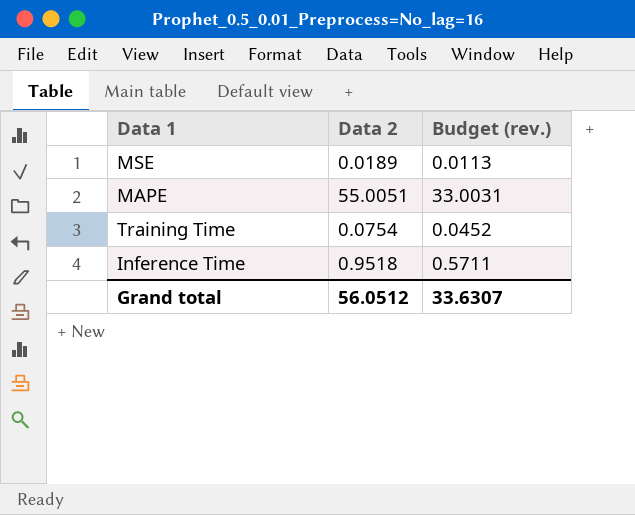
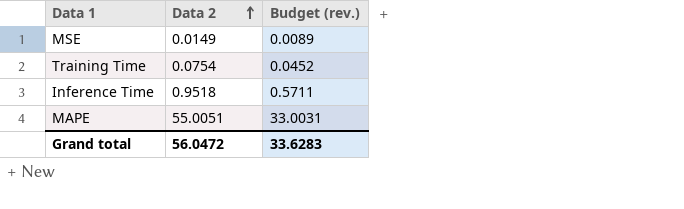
row order: none -> Data 2 ascending
MSE | Data 2: 0.0189 -> 0.0149
MSE | Budget (rev.): 0.0113 -> 0.0089
Grand total | Data 2: 56.0512 -> 56.0472
Grand total | Budget (rev.): 33.6307 -> 33.6283

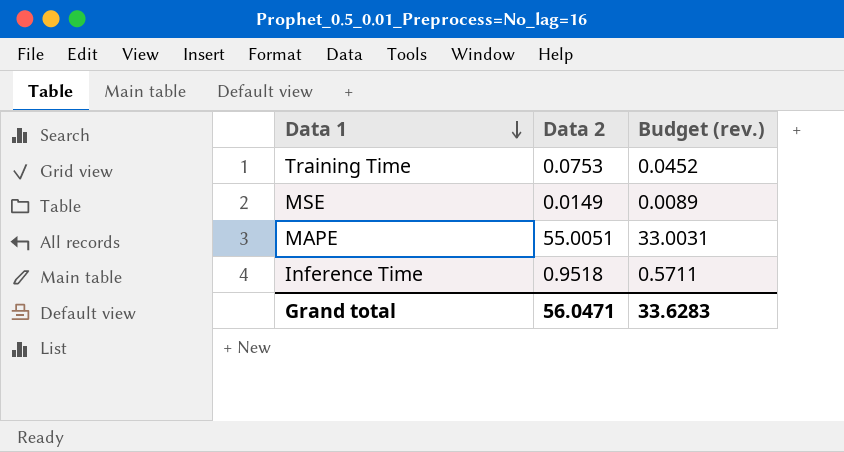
row order: Data 2 ascending -> Data 1 descending
Training Time | Data 2: 0.0754 -> 0.0753
Grand total | Data 2: 56.0472 -> 56.0471

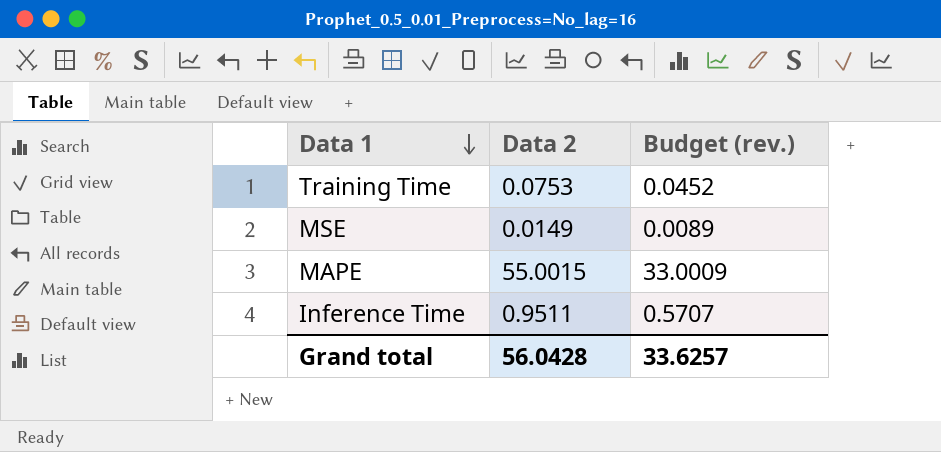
MAPE | Data 2: 55.0051 -> 55.0015
MAPE | Budget (rev.): 33.0031 -> 33.0009
Inference Time | Data 2: 0.9518 -> 0.9511
Inference Time | Budget (rev.): 0.5711 -> 0.5707
Grand total | Data 2: 56.0471 -> 56.0428
Grand total | Budget (rev.): 33.6283 -> 33.6257

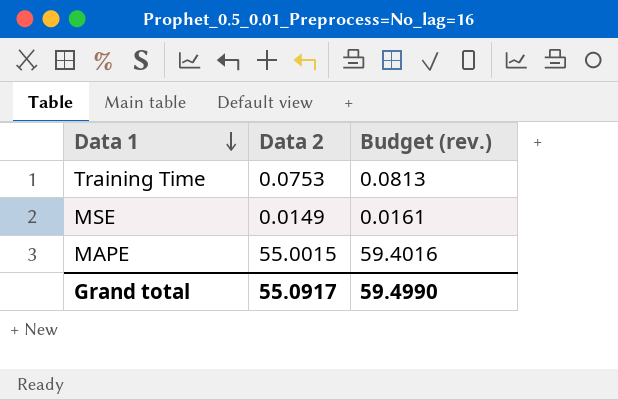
column Budget (rev.) | formula: [Data 2] * 0.6 -> [Data 2] * 1.08
row Inference Time: 0.9511 | 0.5707 -> none
Grand total | Data 2: 56.0428 -> 55.0917
Grand total | Budget (rev.): 33.6257 -> 59.4990

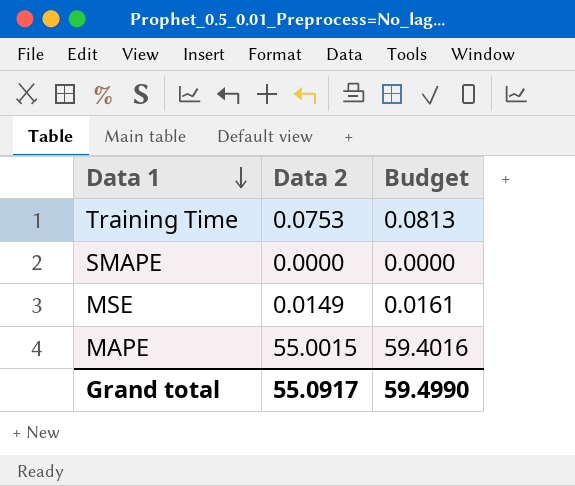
column name: Budget (rev.) -> Budget
row SMAPE: none -> 0.0000 | 0.0000

